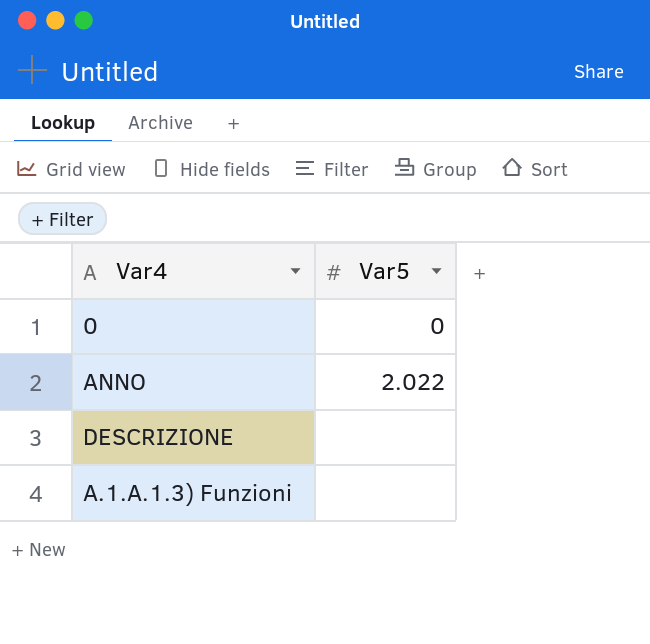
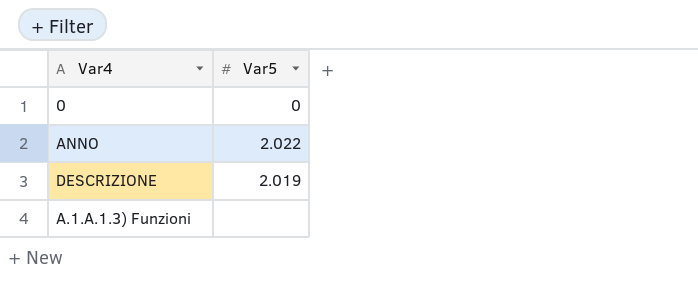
DESCRIZIONE | Var5: none -> 2.019

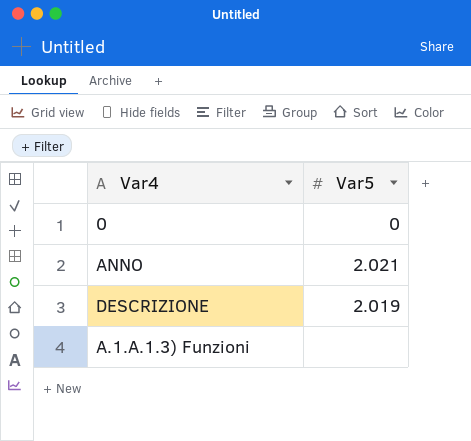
ANNO | Var5: 2.022 -> 2.021

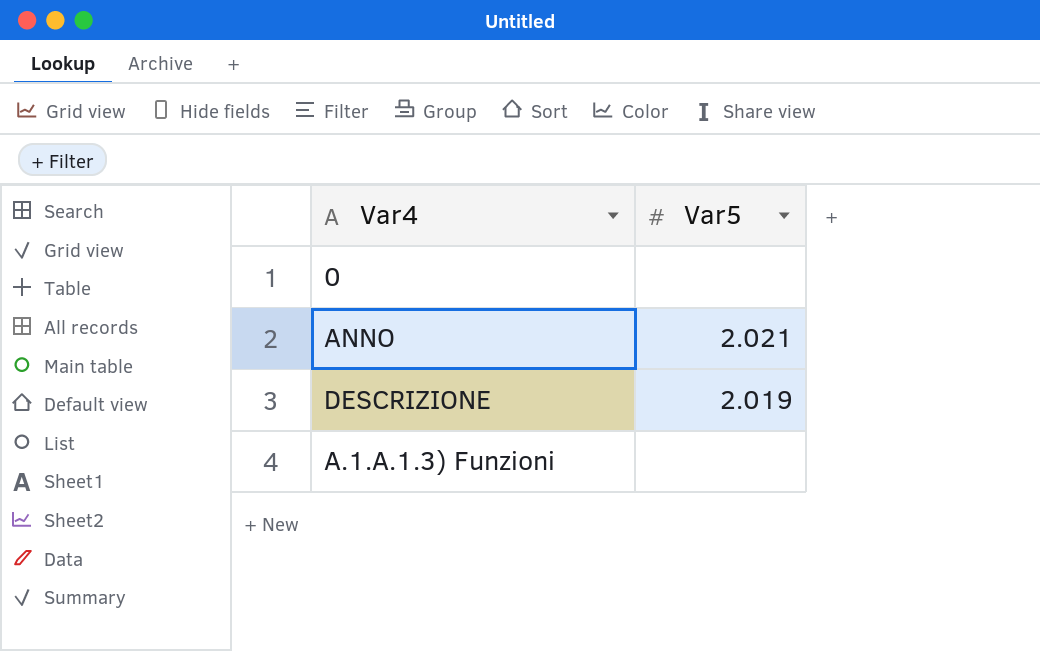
0 | Var5: 0 -> none

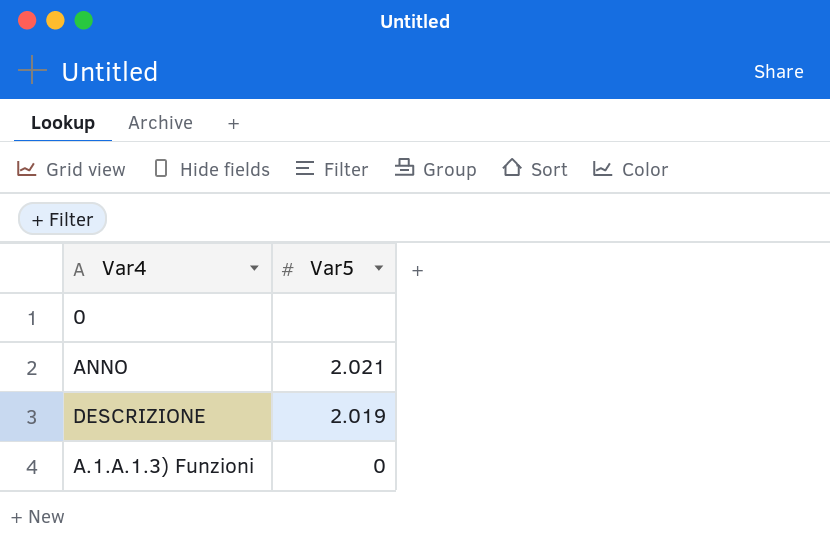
A.1.A.1.3) Funzioni | Var5: none -> 0

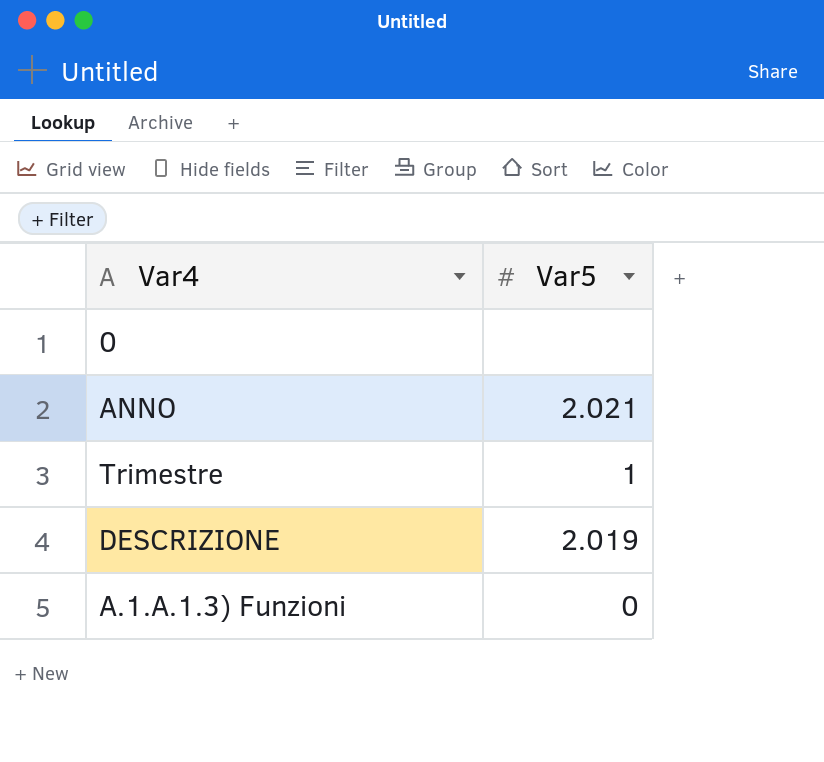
row Trimestre: none -> 1

